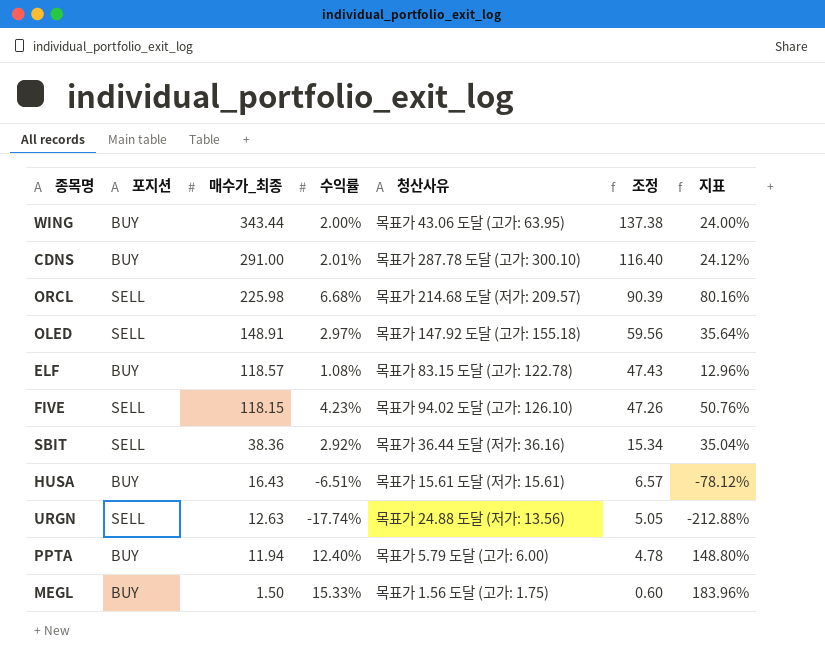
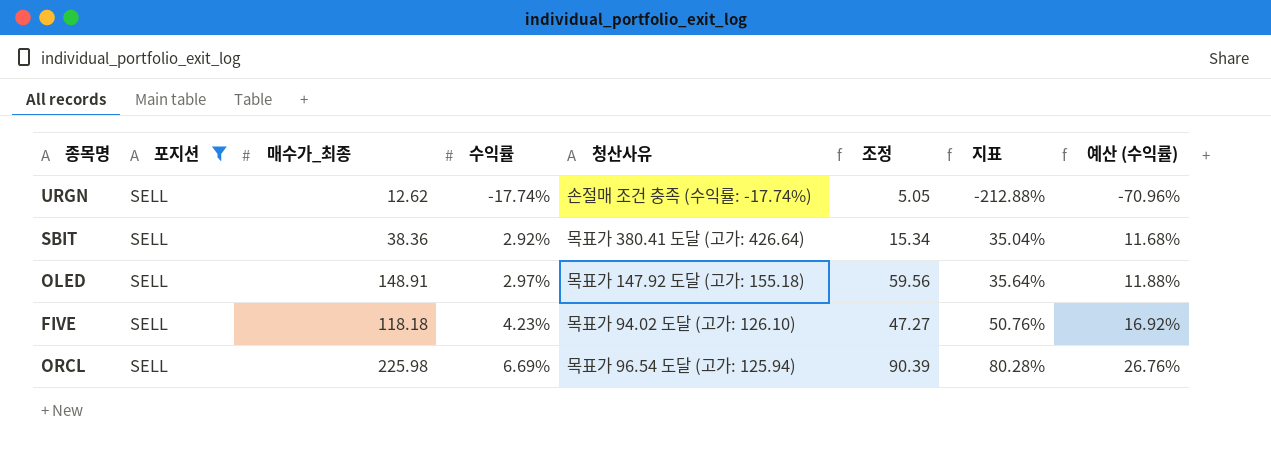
filter: none -> 포지션 = SELL
row order: 매수가_최종 descending -> 수익률 ascending
column 예산 (수익률) | formula: none -> [수익률] * 4
URGN | 매수가_최종: 12.63 -> 12.62
URGN | 청산사유: 목표가 24.88 도달 (저가: 13.56) -> 손절매 조건 충족 (수익률: -17.74%)
SBIT | 청산사유: 목표가 36.44 도달 (저가: 36.16) -> 목표가 380.41 도달 (고가: 426.64)
FIVE | 매수가_최종: 118.15 -> 118.18
FIVE | 조정: 47.26 -> 47.27
ORCL | 수익률: 6.68% -> 6.69%
ORCL | 청산사유: 목표가 214.68 도달 (저가: 209.57) -> 목표가 96.54 도달 (고가: 125.94)
ORCL | 지표: 80.16% -> 80.28%

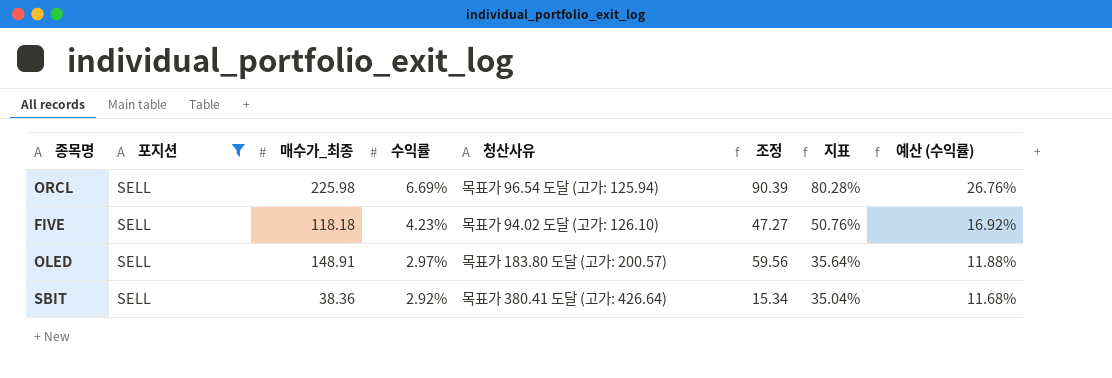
row order: 수익률 ascending -> 수익률 descending
row URGN: SELL | 12.62 | -17.74% | 손절매 조건 충족 (수익률: -17.74%) | 5.05 | -212.88% | -70.96% -> none
OLED | 청산사유: 목표가 147.92 도달 (고가: 155.18) -> 목표가 183.80 도달 (고가: 200.57)

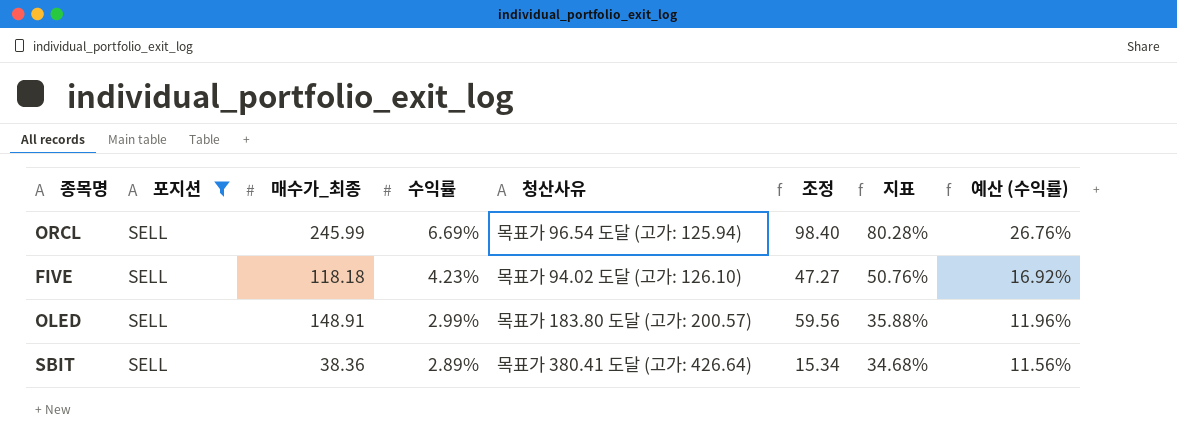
ORCL | 매수가_최종: 225.98 -> 245.99
ORCL | 조정: 90.39 -> 98.40
OLED | 수익률: 2.97% -> 2.99%
OLED | 지표: 35.64% -> 35.88%
OLED | 예산 (수익률): 11.88% -> 11.96%
SBIT | 수익률: 2.92% -> 2.89%
SBIT | 지표: 35.04% -> 34.68%
SBIT | 예산 (수익률): 11.68% -> 11.56%

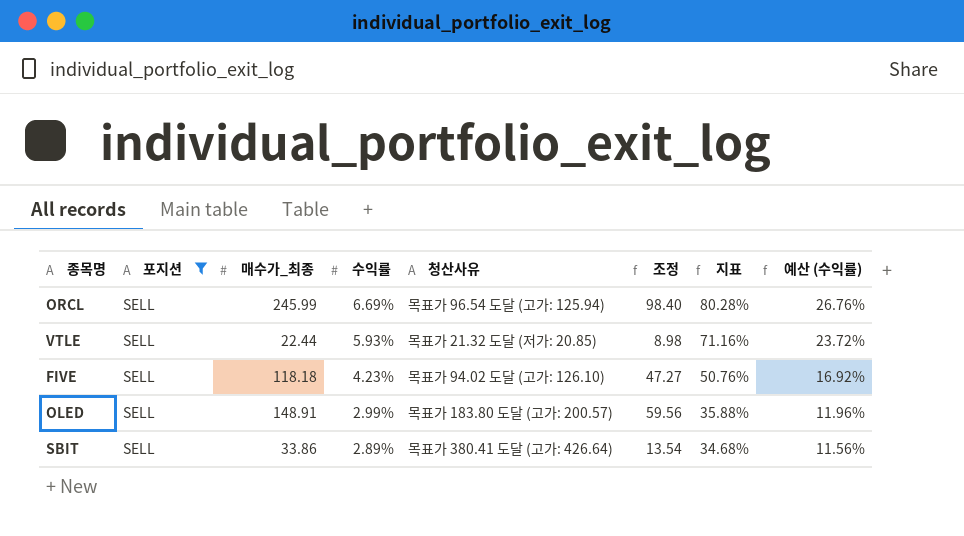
row VTLE: none -> SELL | 22.44 | 5.93% | 목표가 21.32 도달 (저가: 20.85) | 8.98 | 71.16% | 23.72%
SBIT | 매수가_최종: 38.36 -> 33.86
SBIT | 조정: 15.34 -> 13.54

